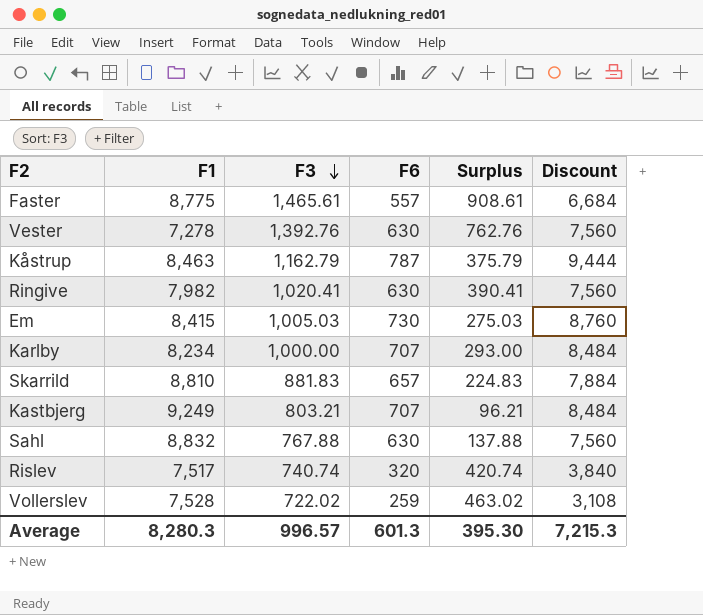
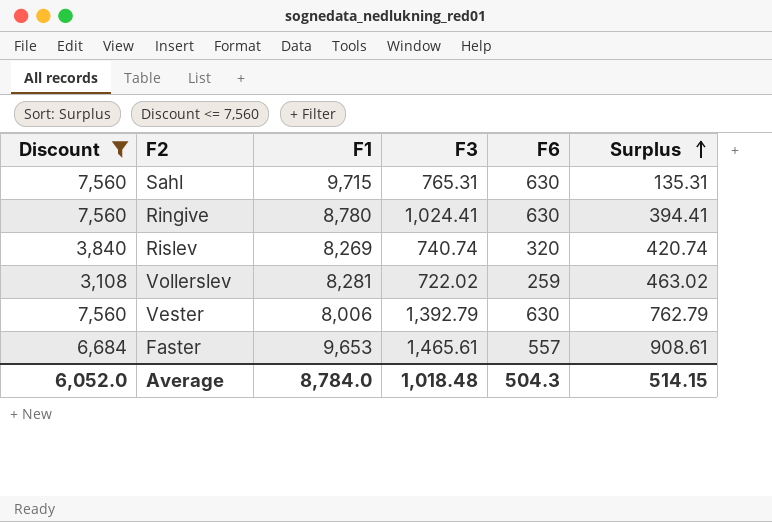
filter: none -> Discount <= 7,560
row order: F3 descending -> Surplus ascending
column Discount | position: 6 -> 1
Sahl | F1: 8,832 -> 9,715
Sahl | F3: 767.88 -> 765.31
Sahl | Surplus: 137.88 -> 135.31
Ringive | F1: 7,982 -> 8,780
Ringive | F3: 1,020.41 -> 1,024.41
Ringive | Surplus: 390.41 -> 394.41
Rislev | F1: 7,517 -> 8,269
Vollerslev | F1: 7,528 -> 8,281
Vester | F1: 7,278 -> 8,006
Vester | F3: 1,392.76 -> 1,392.79
Vester | Surplus: 762.76 -> 762.79
Faster | F1: 8,775 -> 9,653
Average | Discount: 7,215.3 -> 6,052.0
Average | F1: 8,280.3 -> 8,784.0
Average | F3: 996.57 -> 1,018.48
Average | F6: 601.3 -> 504.3
Average | Surplus: 395.30 -> 514.15

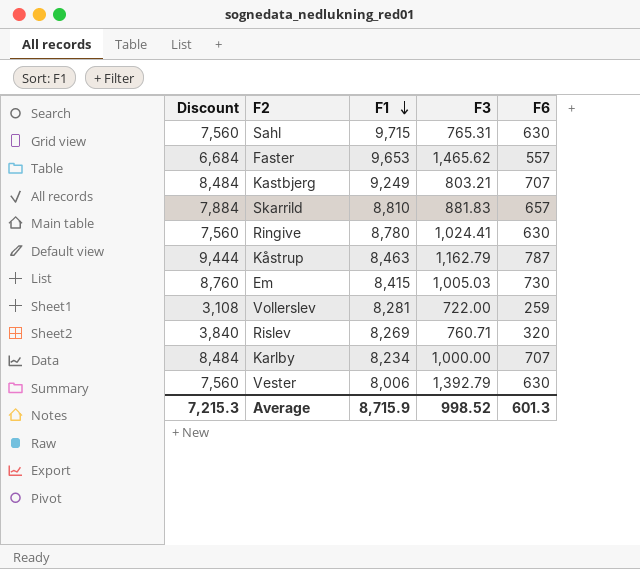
filter: Discount <= 7,560 -> none
row order: Surplus ascending -> F1 descending
column Surplus | formula: [F3] - [F6] -> none
Faster | F3: 1,465.61 -> 1,465.62
Vollerslev | F3: 722.02 -> 722.00
Rislev | F3: 740.74 -> 760.71
Average | Discount: 6,052.0 -> 7,215.3
Average | F1: 8,784.0 -> 8,715.9
Average | F3: 1,018.48 -> 998.52
Average | F6: 504.3 -> 601.3

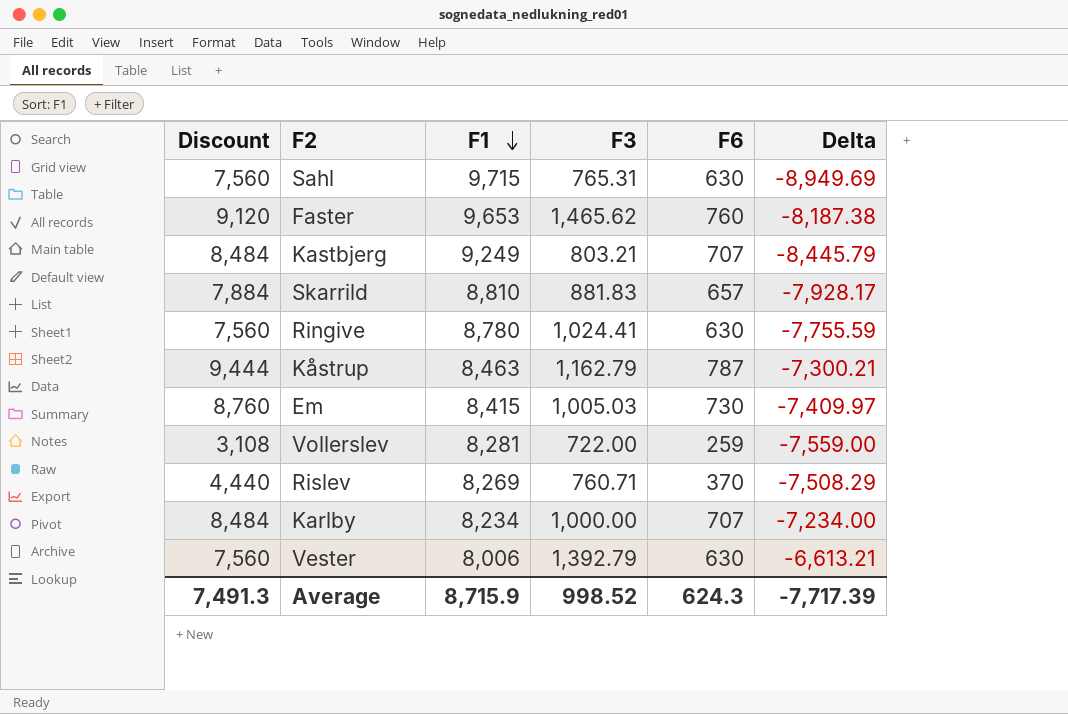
column Delta | formula: none -> [F3] - [F1]
Faster | Discount: 6,684 -> 9,120
Faster | F6: 557 -> 760
Rislev | Discount: 3,840 -> 4,440
Rislev | F6: 320 -> 370
Average | Discount: 7,215.3 -> 7,491.3
Average | F6: 601.3 -> 624.3

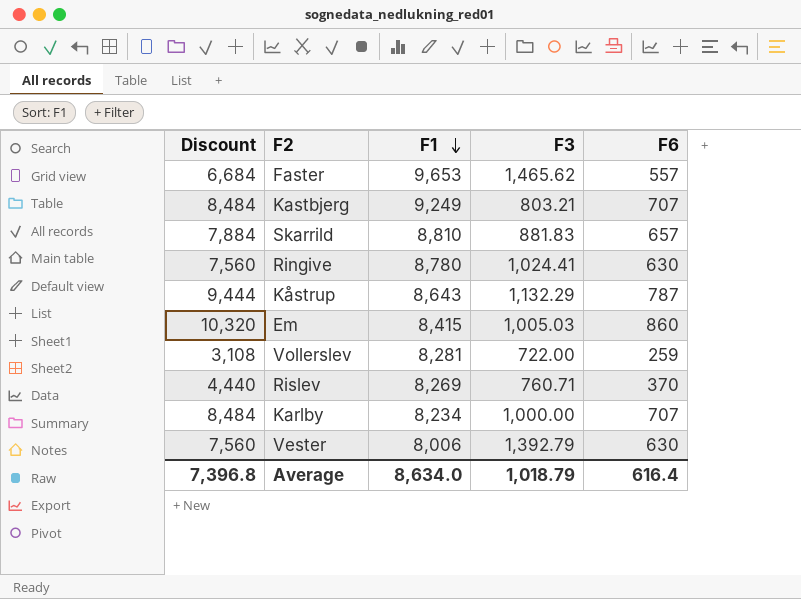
column Delta | formula: [F3] - [F1] -> none
row Sahl: 7,560 | 9,715 | 765.31 | 630 | -8,949.69 -> none
Faster | Discount: 9,120 -> 6,684
Faster | F6: 760 -> 557
Kåstrup | F1: 8,463 -> 8,643
Kåstrup | F3: 1,162.79 -> 1,132.29
Em | Discount: 8,760 -> 10,320
Em | F6: 730 -> 860
Average | Discount: 7,491.3 -> 7,396.8
Average | F1: 8,715.9 -> 8,634.0
Average | F3: 998.52 -> 1,018.79
Average | F6: 624.3 -> 616.4

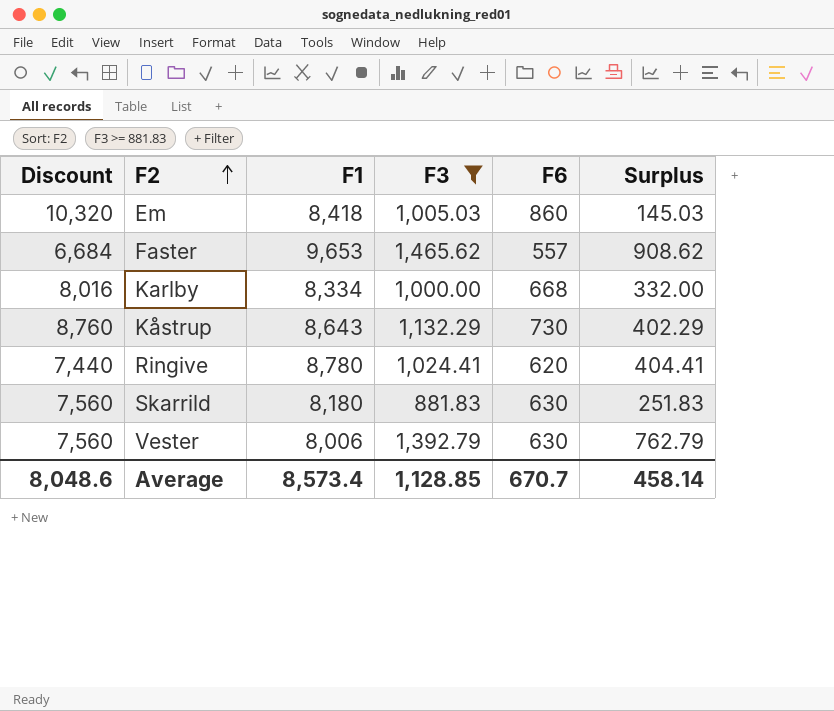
filter: none -> F3 >= 881.83
row order: F1 descending -> F2 ascending
column Surplus | formula: none -> [F3] - [F6]
Em | F1: 8,415 -> 8,418
Karlby | Discount: 8,484 -> 8,016
Karlby | F1: 8,234 -> 8,334
Karlby | F6: 707 -> 668
Kåstrup | Discount: 9,444 -> 8,760
Kåstrup | F6: 787 -> 730
Ringive | Discount: 7,560 -> 7,440
Ringive | F6: 630 -> 620
Skarrild | Discount: 7,884 -> 7,560
Skarrild | F1: 8,810 -> 8,180
Skarrild | F6: 657 -> 630
Average | Discount: 7,396.8 -> 8,048.6
Average | F1: 8,634.0 -> 8,573.4
Average | F3: 1,018.79 -> 1,128.85
Average | F6: 616.4 -> 670.7

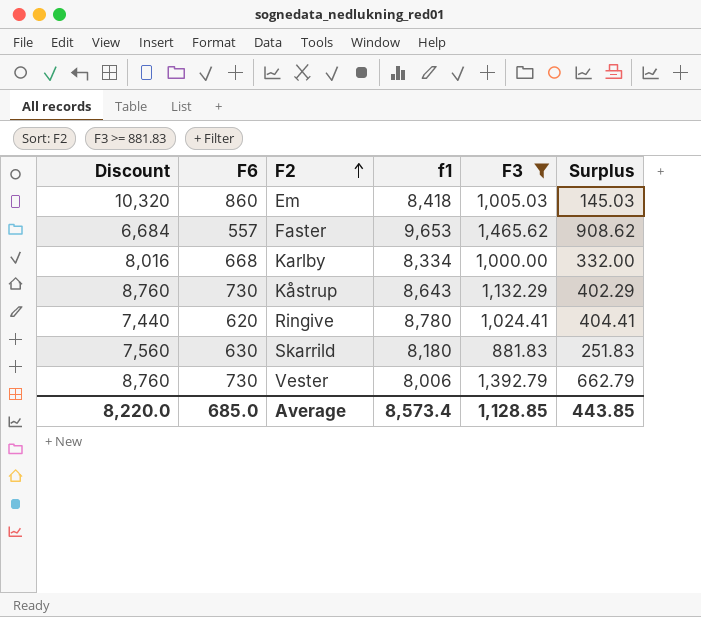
column F6 | position: 5 -> 2
column name: F1 -> f1
Vester | Discount: 7,560 -> 8,760
Vester | F6: 630 -> 730
Vester | Surplus: 762.79 -> 662.79
Average | Discount: 8,048.6 -> 8,220.0
Average | F6: 670.7 -> 685.0
Average | Surplus: 458.14 -> 443.85

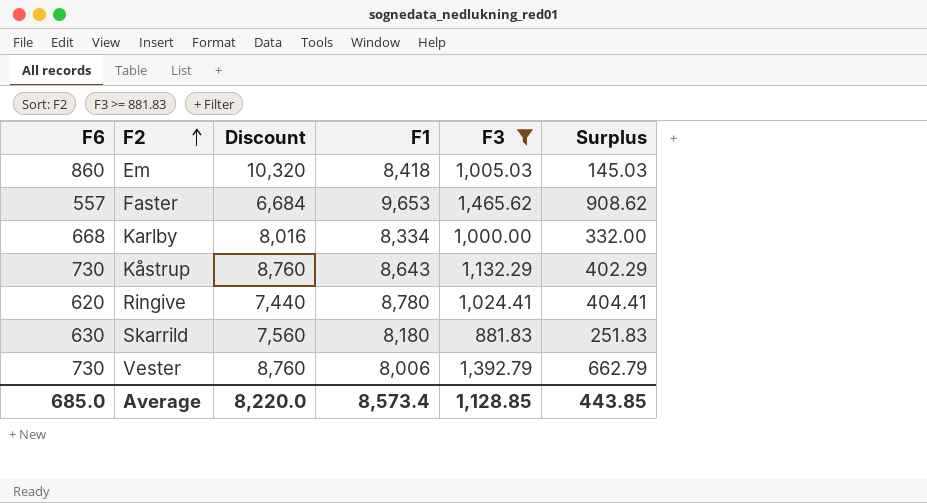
column Discount | position: 1 -> 3
column name: f1 -> F1

